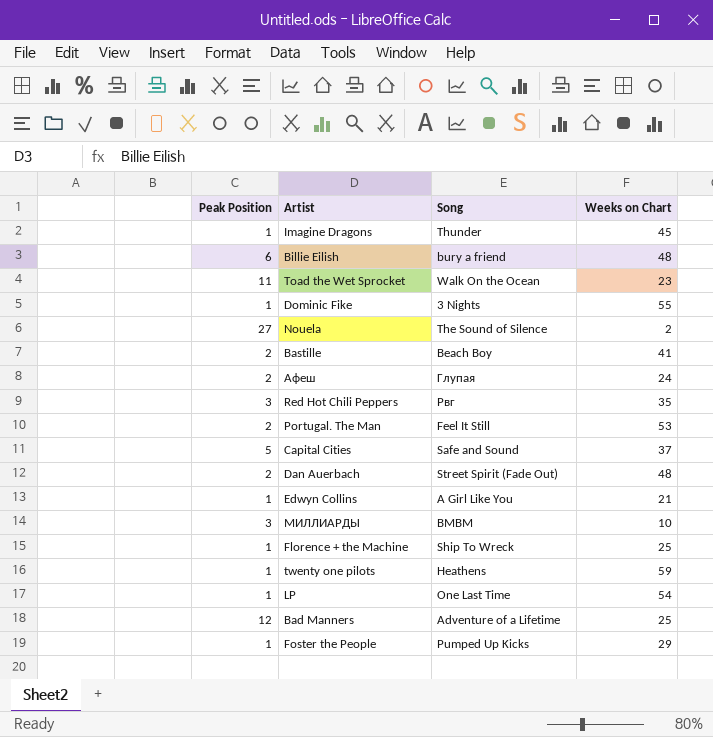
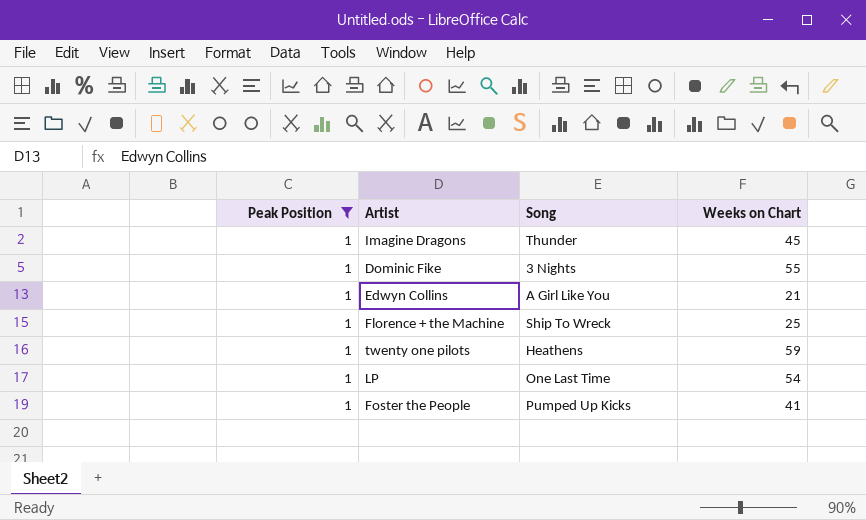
filter: none -> Peak Position = 1
Foster the People | Weeks on Chart: 29 -> 41

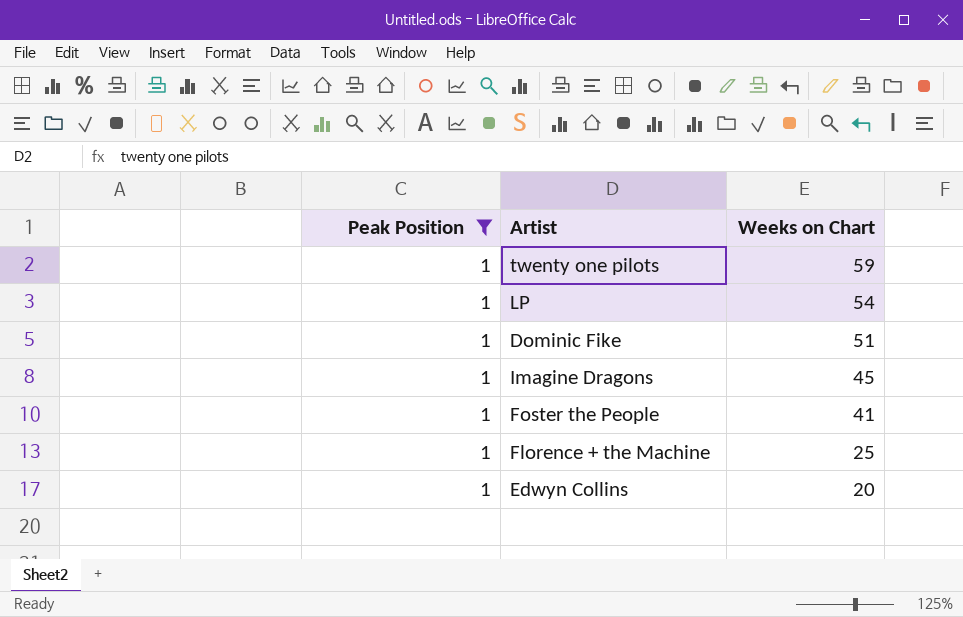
row order: none -> Weeks on Chart descending
column Song | position: 3 -> none
Dominic Fike | Weeks on Chart: 55 -> 51
Edwyn Collins | Weeks on Chart: 21 -> 20

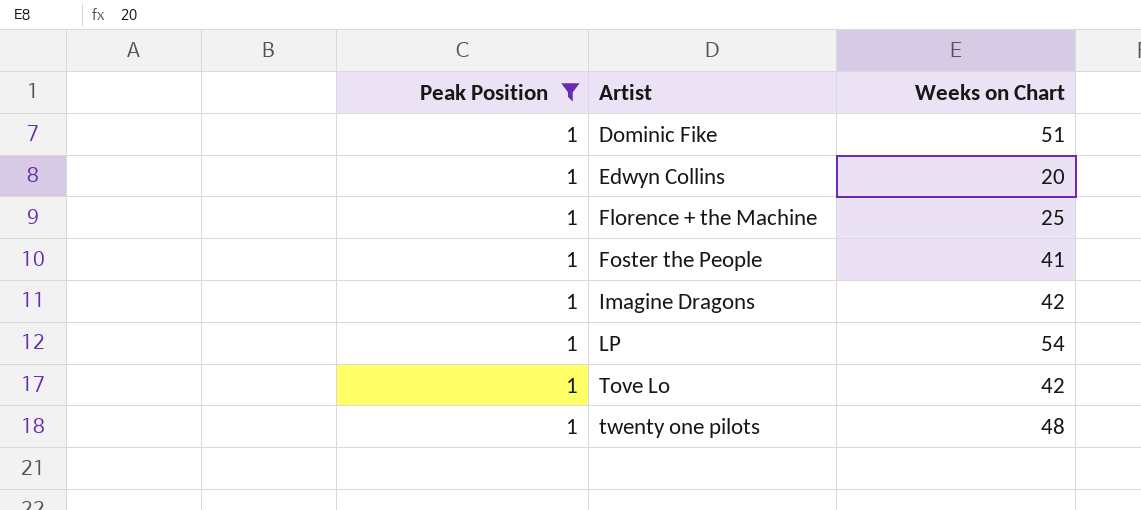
row order: Weeks on Chart descending -> Artist ascending
Imagine Dragons | Weeks on Chart: 45 -> 42
row Tove Lo: none -> 1 | 42
twenty one pilots | Weeks on Chart: 59 -> 48

